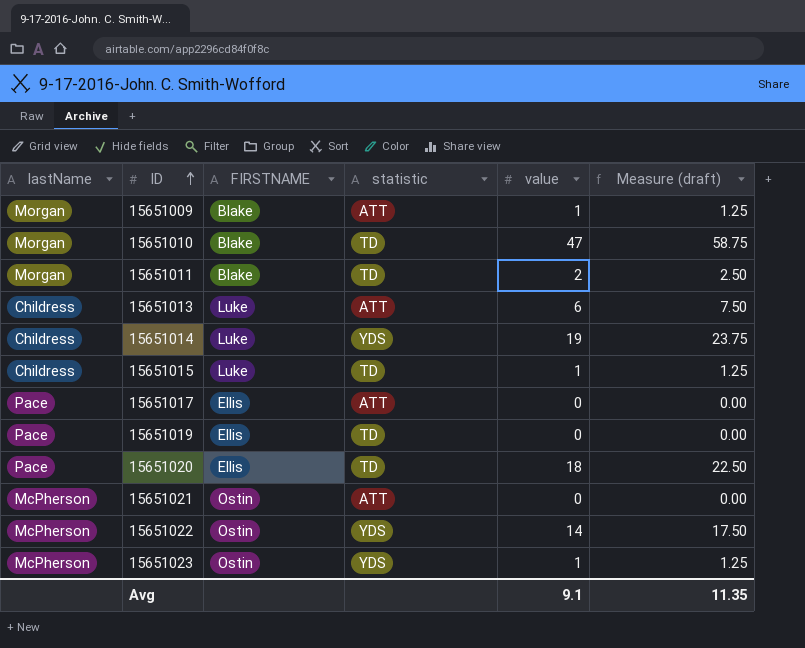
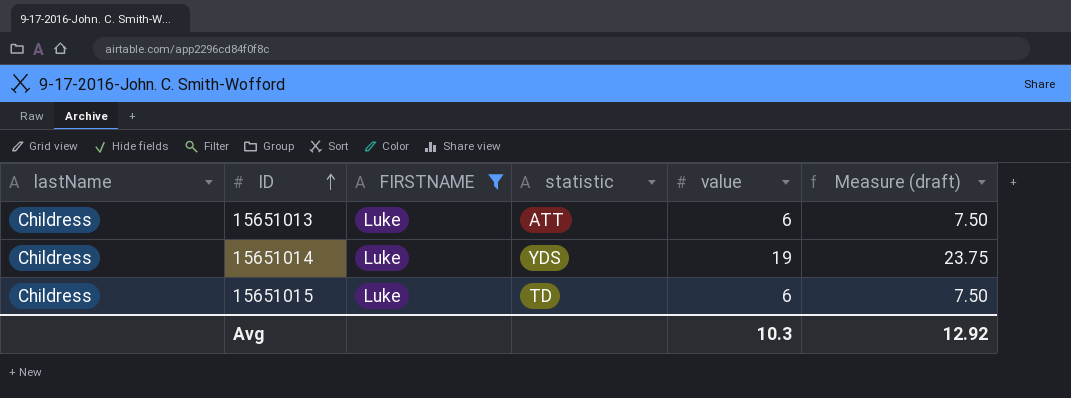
filter: none -> FIRSTNAME = Luke
15651015 | value: 1 -> 6
15651015 | Measure (draft): 1.25 -> 7.50
Avg | value: 9.1 -> 10.3
Avg | Measure (draft): 11.35 -> 12.92

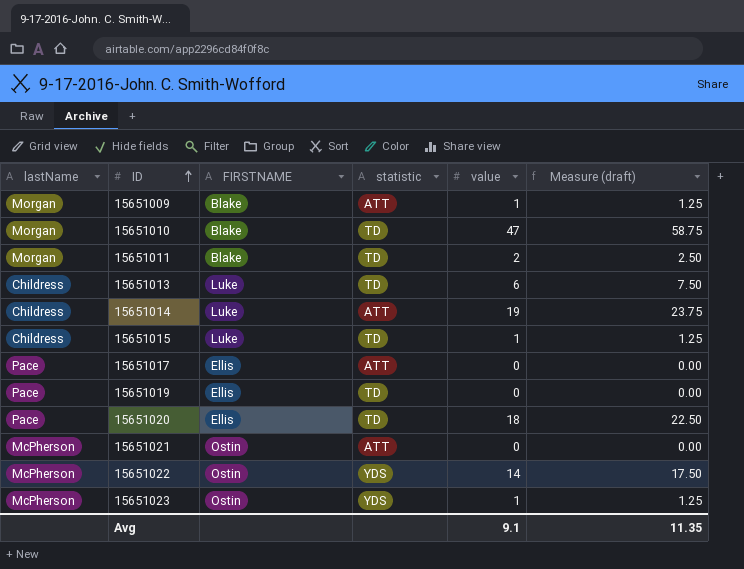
filter: FIRSTNAME = Luke -> none
15651013 | statistic: ATT -> TD
15651014 | statistic: YDS -> ATT
15651015 | value: 6 -> 1
15651015 | Measure (draft): 7.50 -> 1.25
Avg | value: 10.3 -> 9.1
Avg | Measure (draft): 12.92 -> 11.35

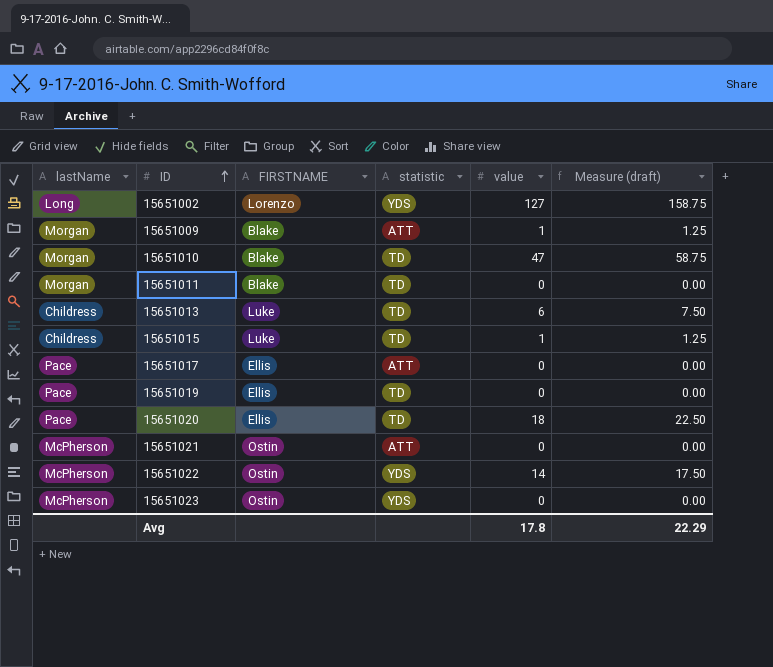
row 15651014: Childress | Luke | ATT | 19 | 23.75 -> none
row 15651002: none -> Long | Lorenzo | YDS | 127 | 158.75
15651011 | value: 2 -> 0
15651011 | Measure (draft): 2.50 -> 0.00
15651023 | value: 1 -> 0
15651023 | Measure (draft): 1.25 -> 0.00
Avg | value: 9.1 -> 17.8
Avg | Measure (draft): 11.35 -> 22.29

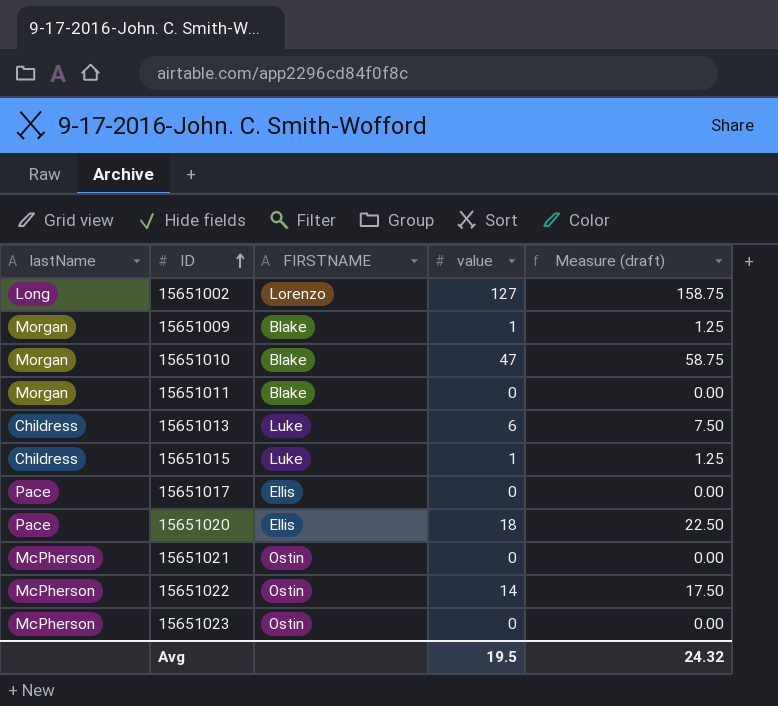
column statistic | position: 4 -> none
row 15651019: Pace | Ellis | TD | 0 | 0.00 -> none
Avg | value: 17.8 -> 19.5
Avg | Measure (draft): 22.29 -> 24.32

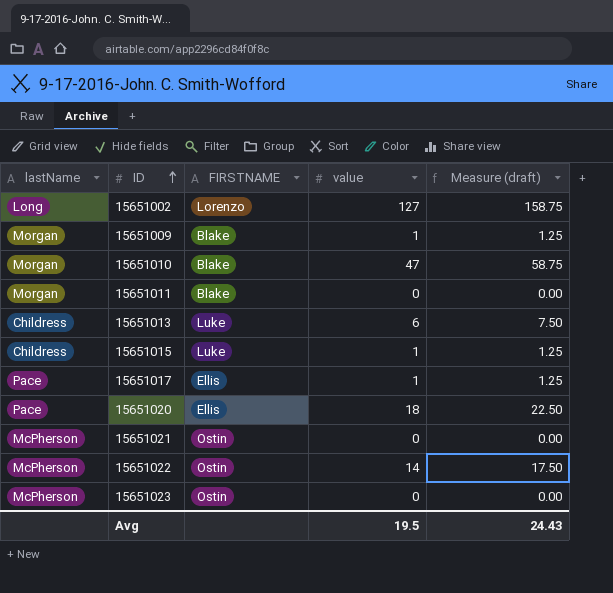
15651017 | value: 0 -> 1
15651017 | Measure (draft): 0.00 -> 1.25
Avg | Measure (draft): 24.32 -> 24.43

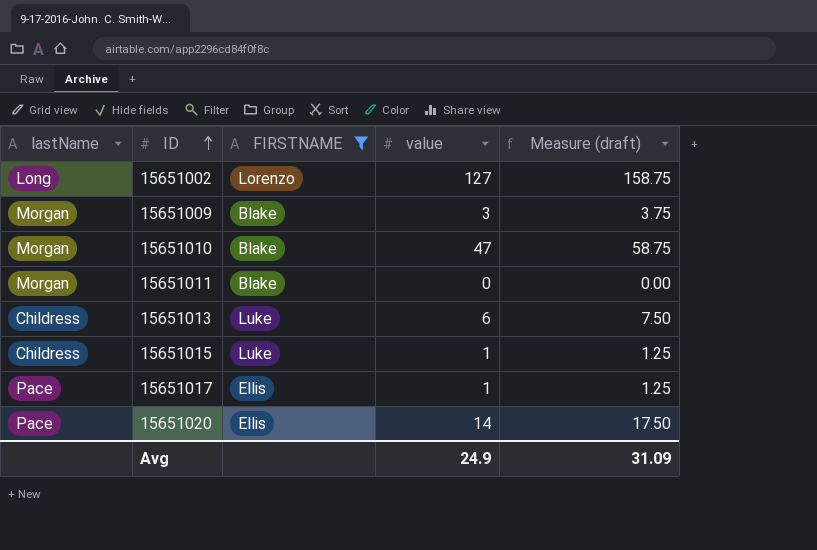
filter: none -> FIRSTNAME != Ostin
15651009 | value: 1 -> 3
15651009 | Measure (draft): 1.25 -> 3.75
15651020 | value: 18 -> 14
15651020 | Measure (draft): 22.50 -> 17.50
Avg | value: 19.5 -> 24.9
Avg | Measure (draft): 24.43 -> 31.09

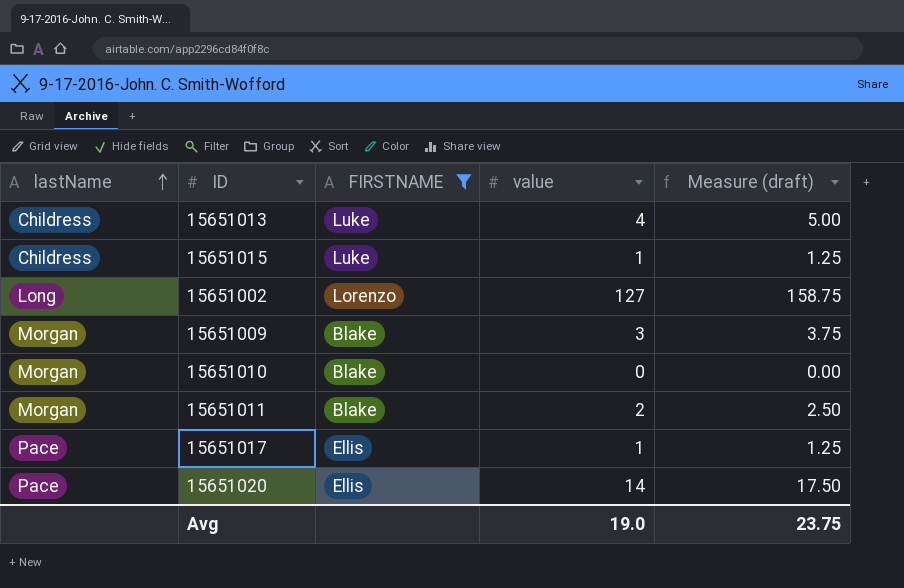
row order: ID ascending -> lastName ascending
15651013 | value: 6 -> 4
15651013 | Measure (draft): 7.50 -> 5.00
15651010 | value: 47 -> 0
15651010 | Measure (draft): 58.75 -> 0.00
15651011 | value: 0 -> 2
15651011 | Measure (draft): 0.00 -> 2.50
Avg | value: 24.9 -> 19.0
Avg | Measure (draft): 31.09 -> 23.75

